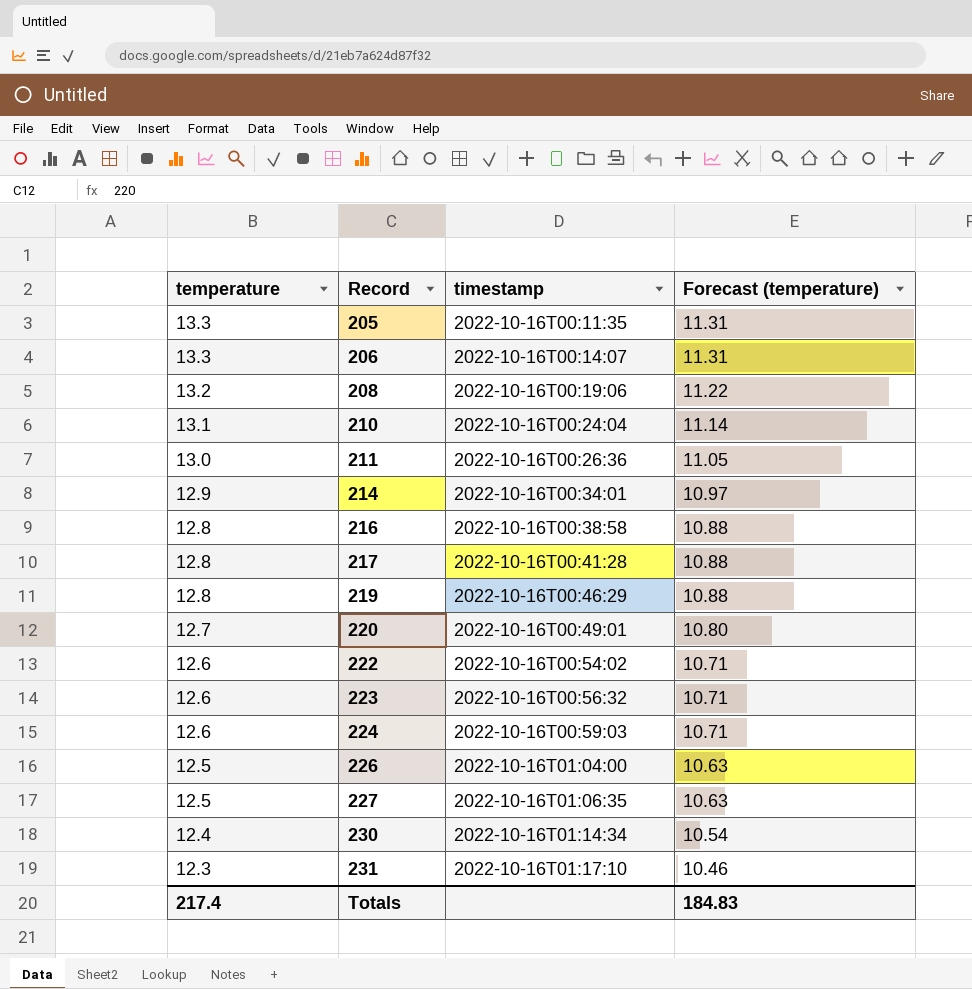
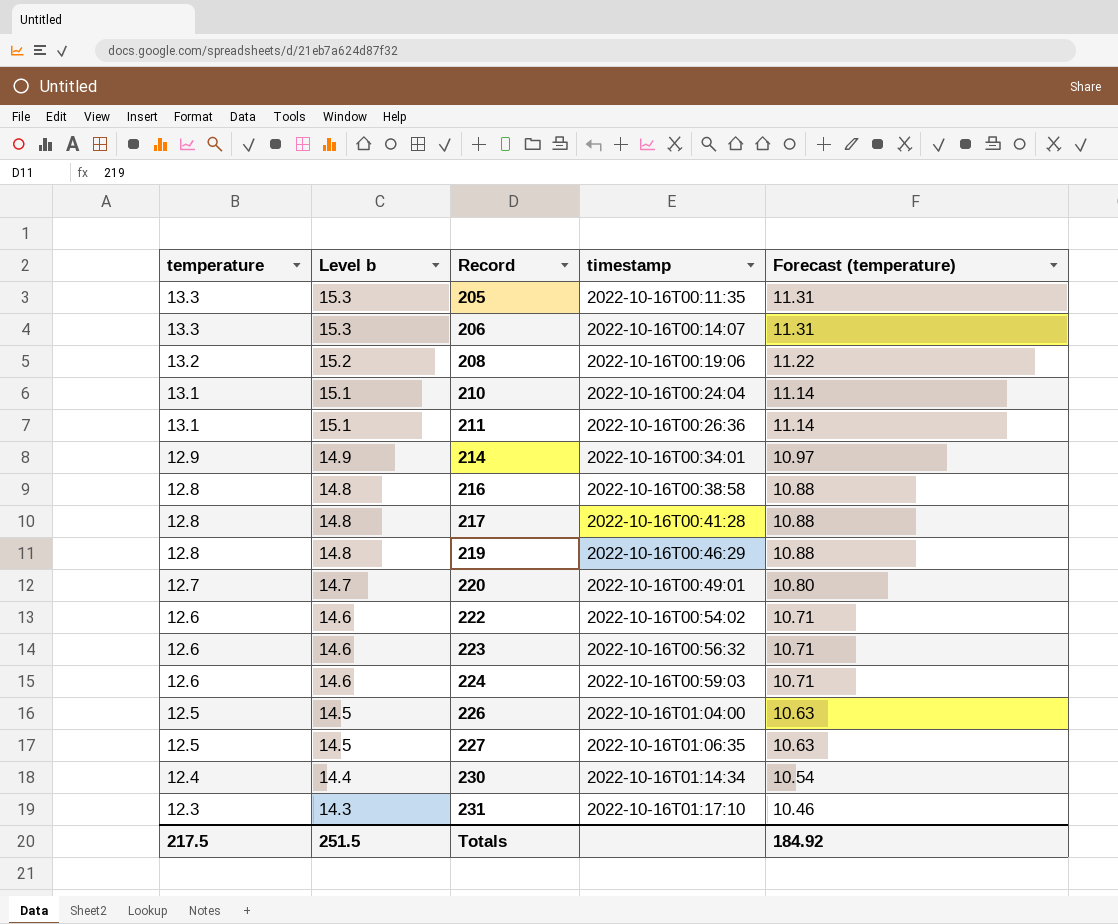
column Level b | formula: none -> [temperature] + 2
211 | temperature: 13.0 -> 13.1
211 | Forecast (temperature): 11.05 -> 11.14
Totals | temperature: 217.4 -> 217.5
Totals | Forecast (temperature): 184.83 -> 184.92

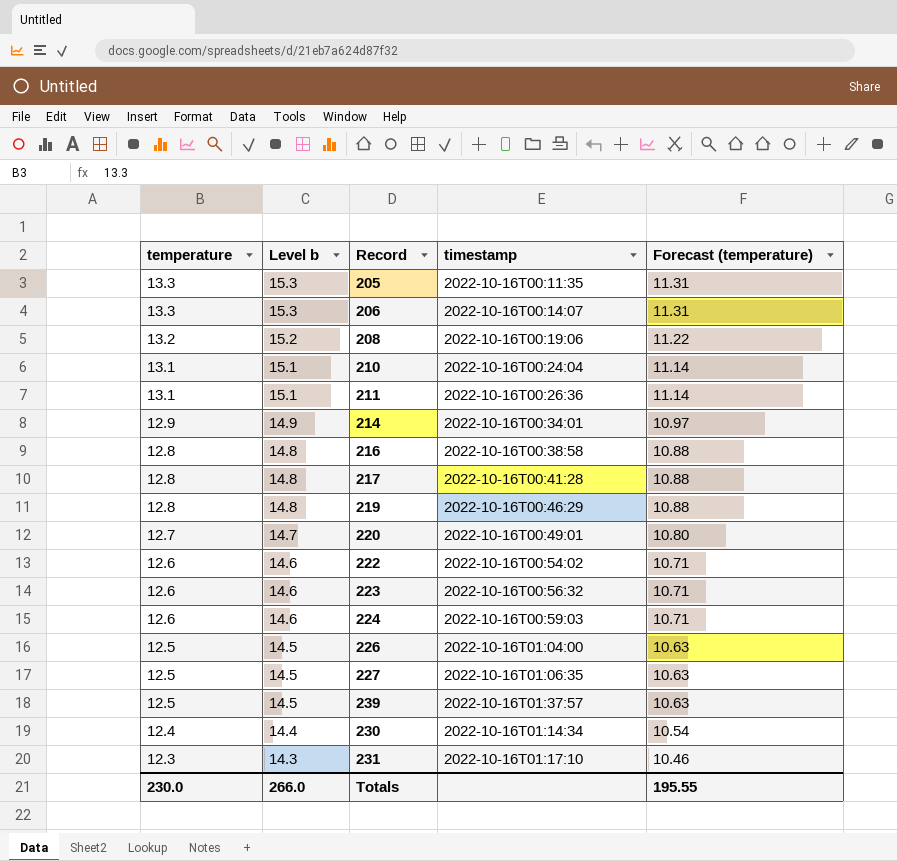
row 239: none -> 12.5 | 14.5 | 2022-10-16T01:37:57 | 10.63
Totals | temperature: 217.5 -> 230.0
Totals | Level b: 251.5 -> 266.0
Totals | Forecast (temperature): 184.92 -> 195.55

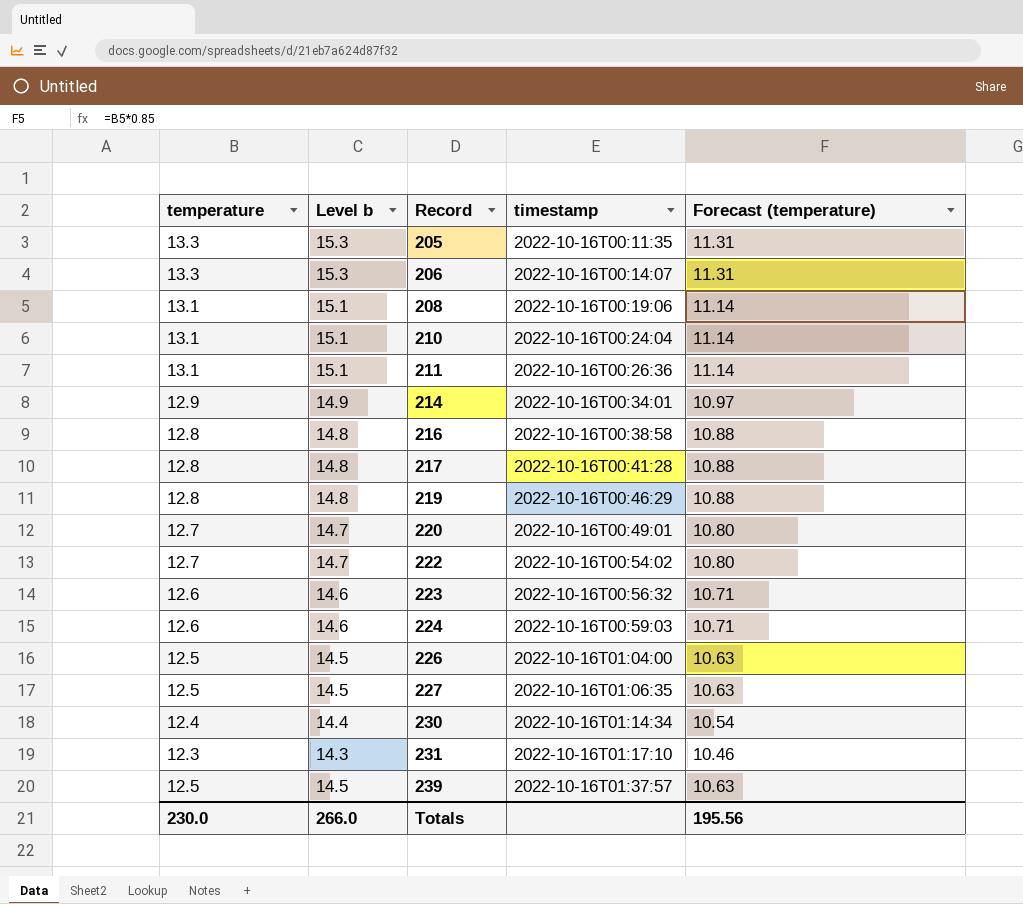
row order: temperature descending -> Record ascending
208 | temperature: 13.2 -> 13.1
208 | Level b: 15.2 -> 15.1
208 | Forecast (temperature): 11.22 -> 11.14
222 | temperature: 12.6 -> 12.7
222 | Level b: 14.6 -> 14.7
222 | Forecast (temperature): 10.71 -> 10.80
Totals | Forecast (temperature): 195.55 -> 195.56

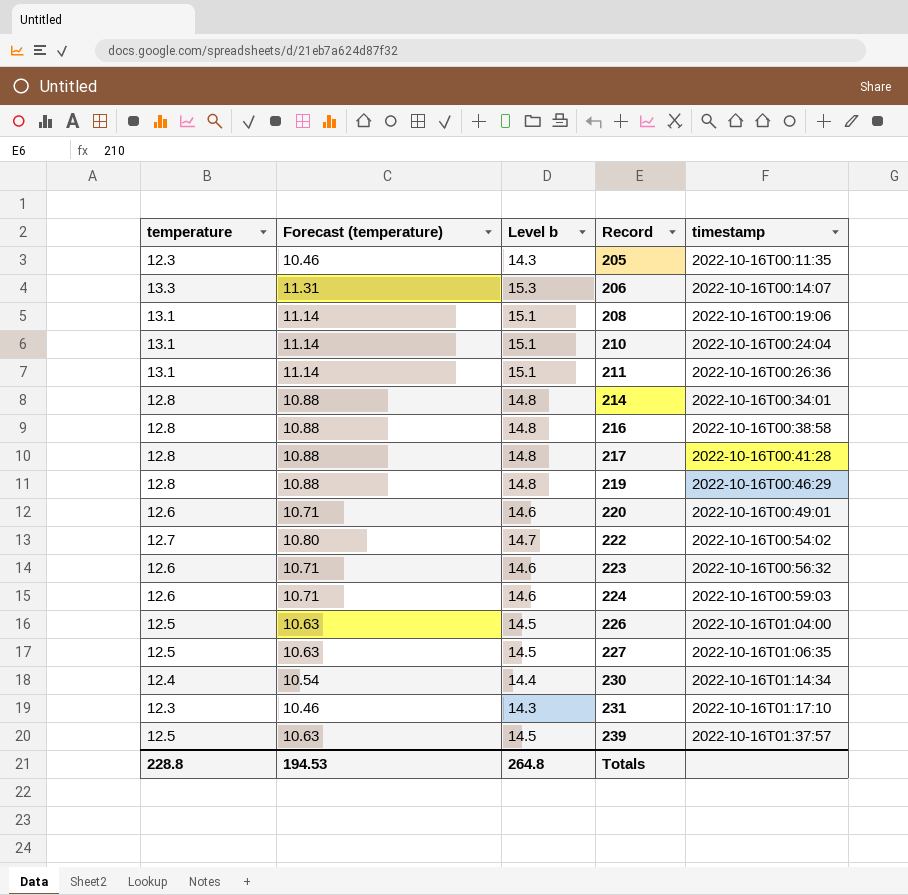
column Forecast (temperature) | position: 5 -> 2
205 | temperature: 13.3 -> 12.3
205 | Forecast (temperature): 11.31 -> 10.46
205 | Level b: 15.3 -> 14.3
214 | temperature: 12.9 -> 12.8
214 | Forecast (temperature): 10.97 -> 10.88
214 | Level b: 14.9 -> 14.8
220 | temperature: 12.7 -> 12.6
220 | Forecast (temperature): 10.80 -> 10.71
220 | Level b: 14.7 -> 14.6
Totals | temperature: 230.0 -> 228.8
Totals | Forecast (temperature): 195.56 -> 194.53
Totals | Level b: 266.0 -> 264.8

